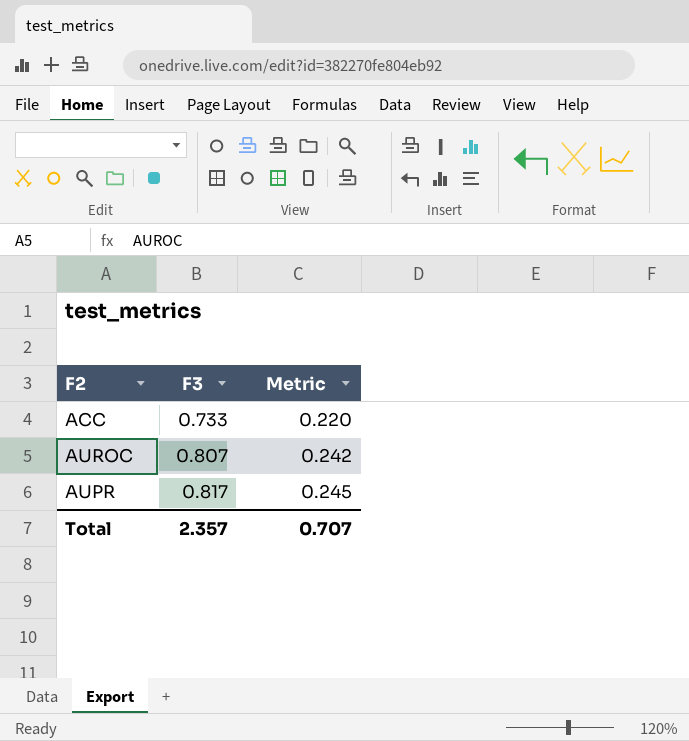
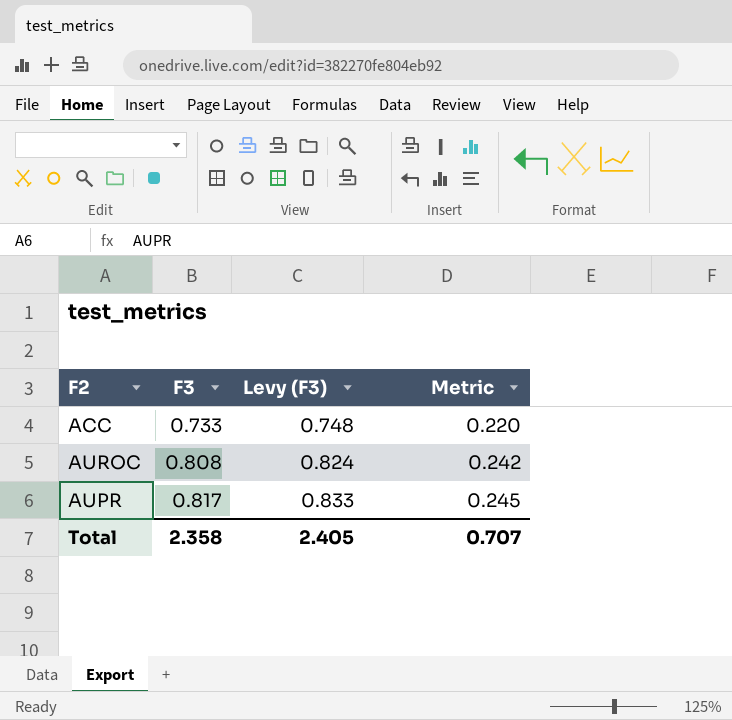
column Levy (F3) | formula: none -> [F3] * 1.02
AUROC | F3: 0.807 -> 0.808
Total | F3: 2.357 -> 2.358

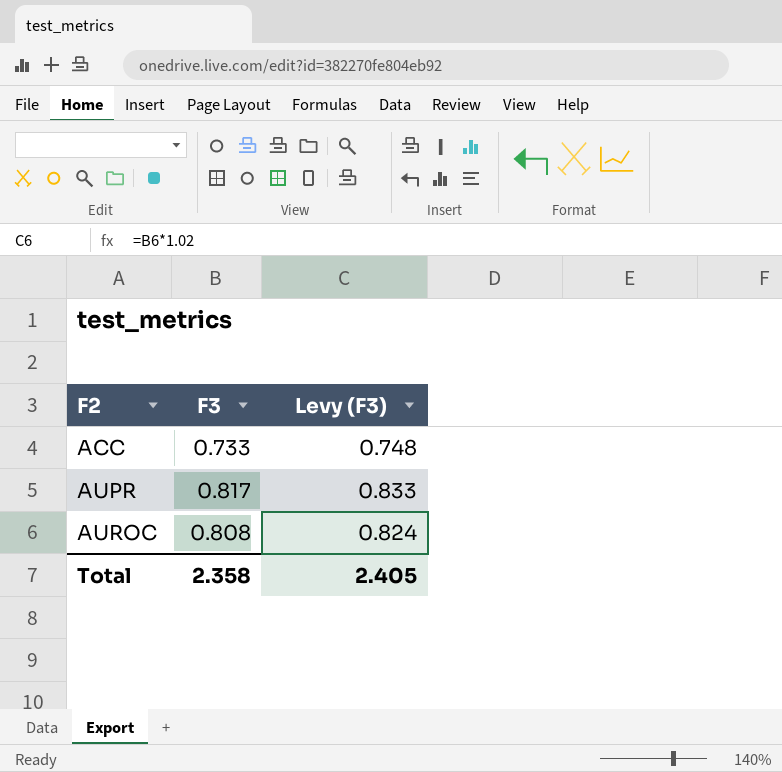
row order: F3 ascending -> F2 ascending
column Metric | formula: [F3] * 0.3 -> none

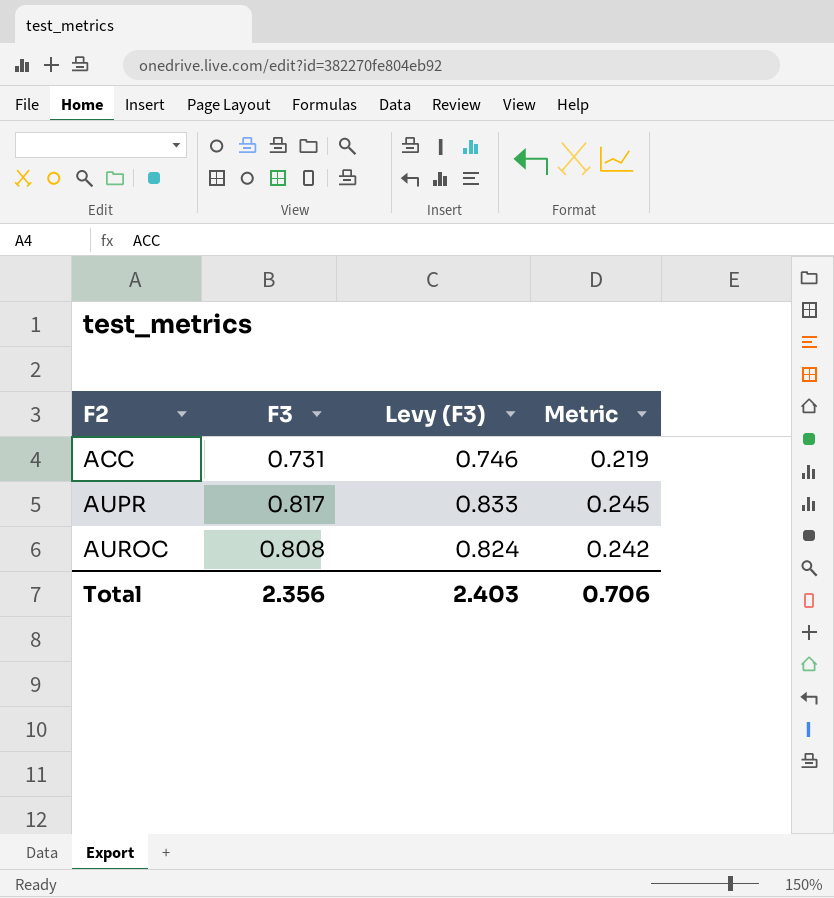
column Metric | formula: none -> [F3] * 0.3
ACC | F3: 0.733 -> 0.731
ACC | Levy (F3): 0.748 -> 0.746
Total | F3: 2.358 -> 2.356
Total | Levy (F3): 2.405 -> 2.403

